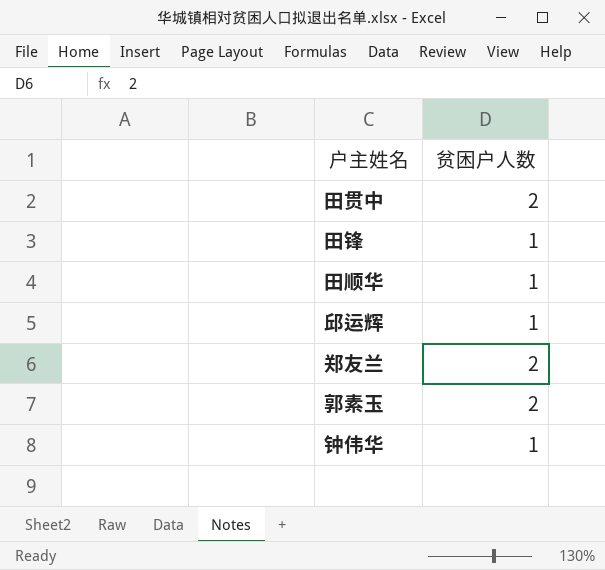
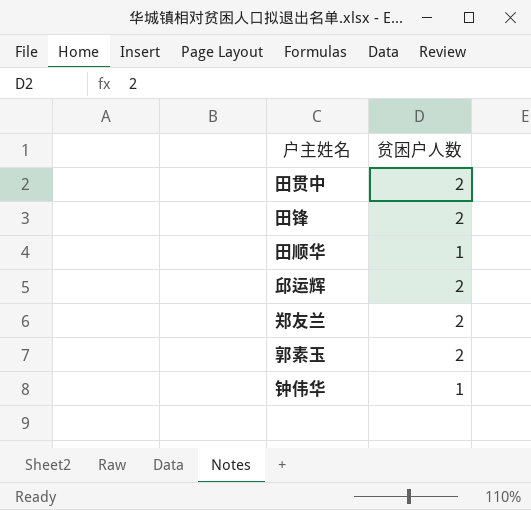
田锋 | 贫困户人数: 1 -> 2
邱运辉 | 贫困户人数: 1 -> 2

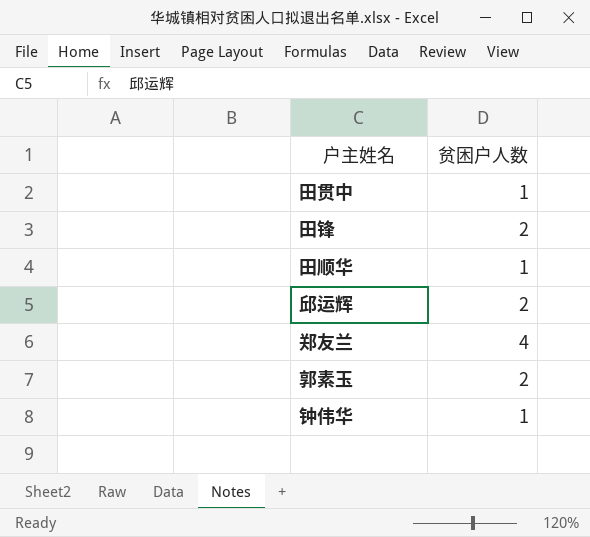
田贯中 | 贫困户人数: 2 -> 1
郑友兰 | 贫困户人数: 2 -> 4

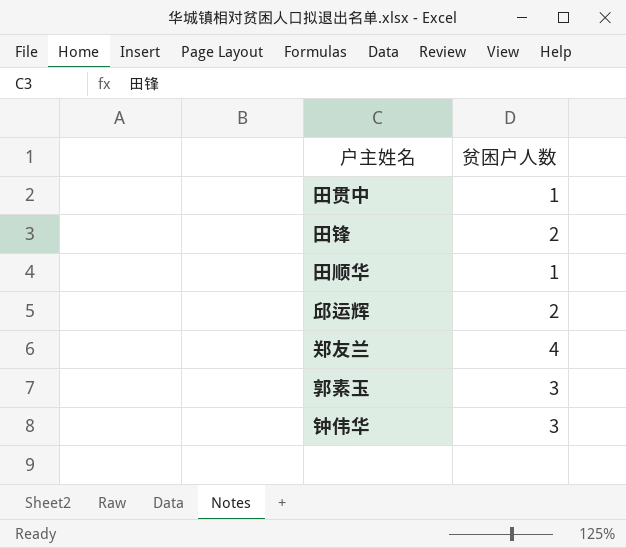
郭素玉 | 贫困户人数: 2 -> 3
钟伟华 | 贫困户人数: 1 -> 3

